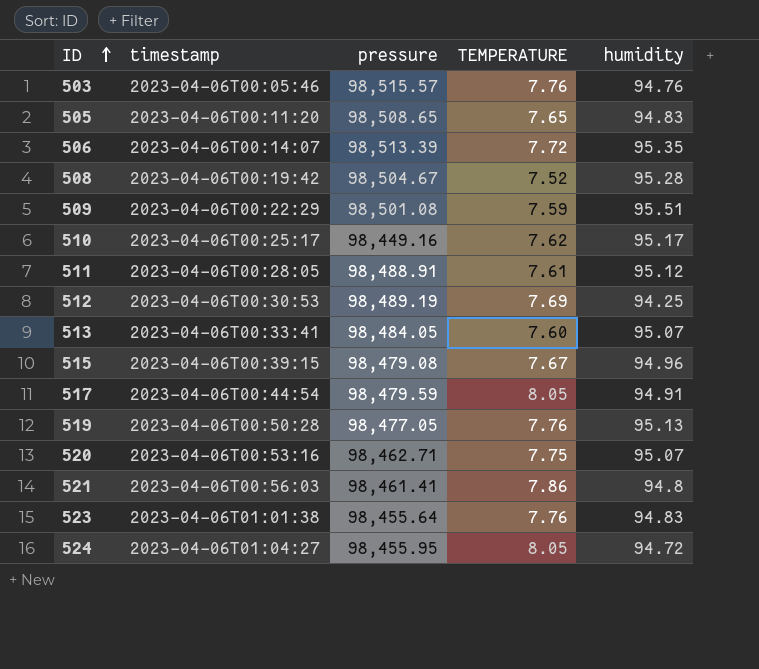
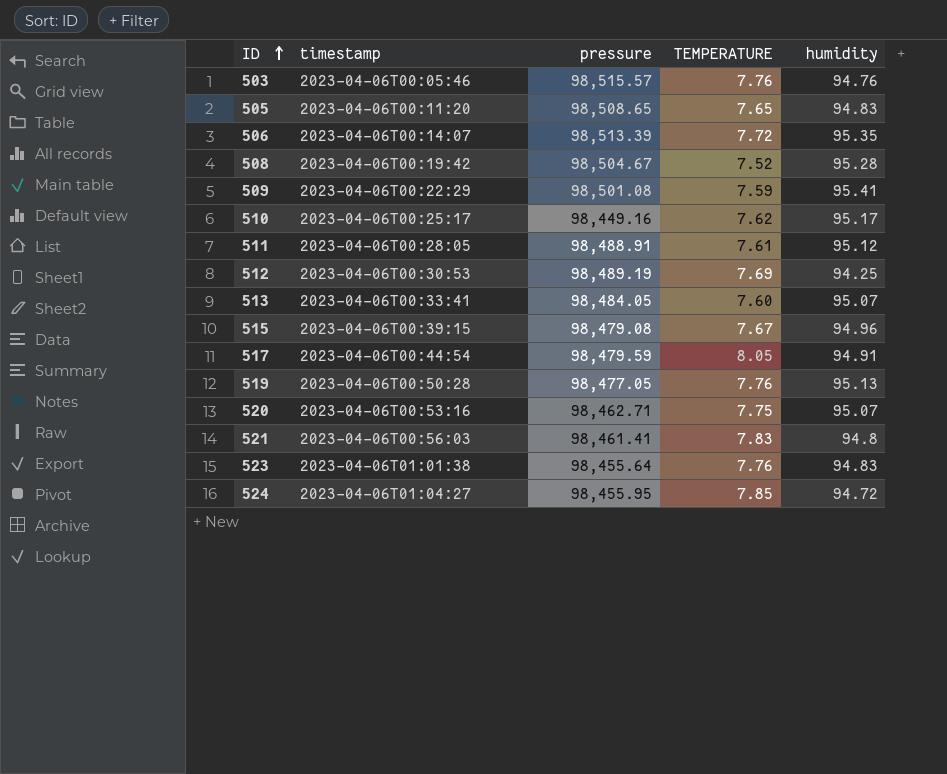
509 | humidity: 95.51 -> 95.41
521 | TEMPERATURE: 7.86 -> 7.83
524 | TEMPERATURE: 8.05 -> 7.85

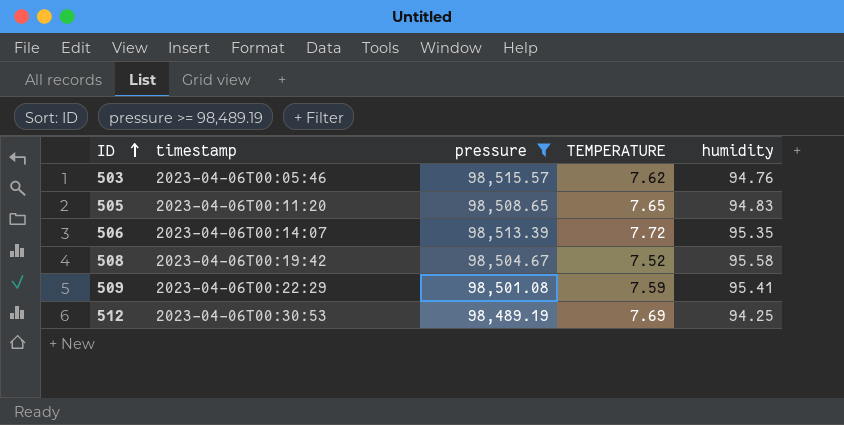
filter: none -> pressure >= 98,489.19
503 | TEMPERATURE: 7.76 -> 7.62
508 | humidity: 95.28 -> 95.58

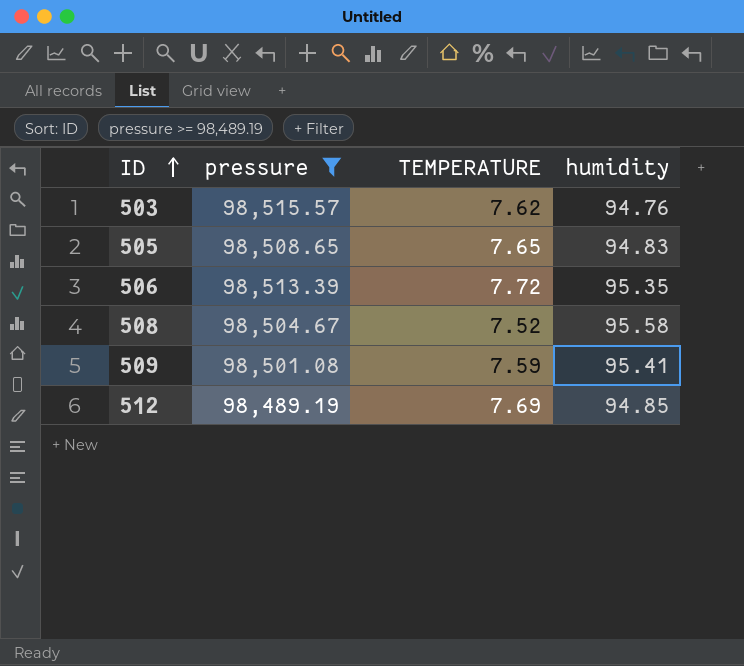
column timestamp | position: 2 -> none
512 | humidity: 94.25 -> 94.85

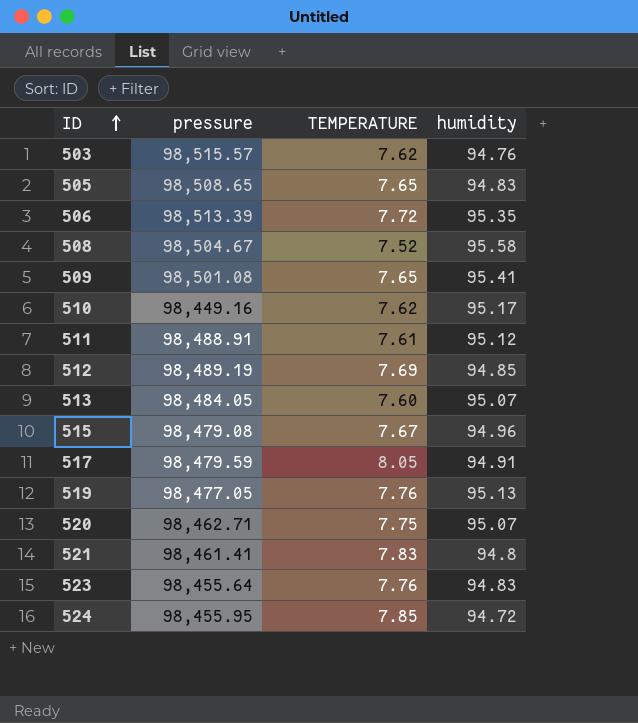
filter: pressure >= 98,489.19 -> none
509 | TEMPERATURE: 7.59 -> 7.65

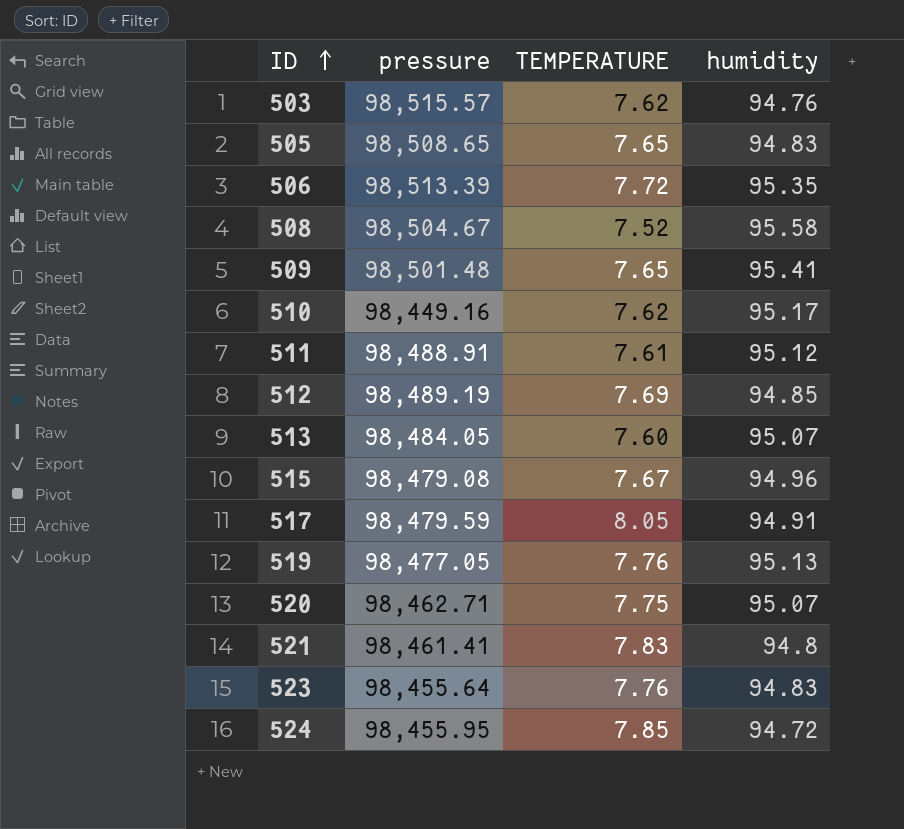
509 | pressure: 98,501.08 -> 98,501.48

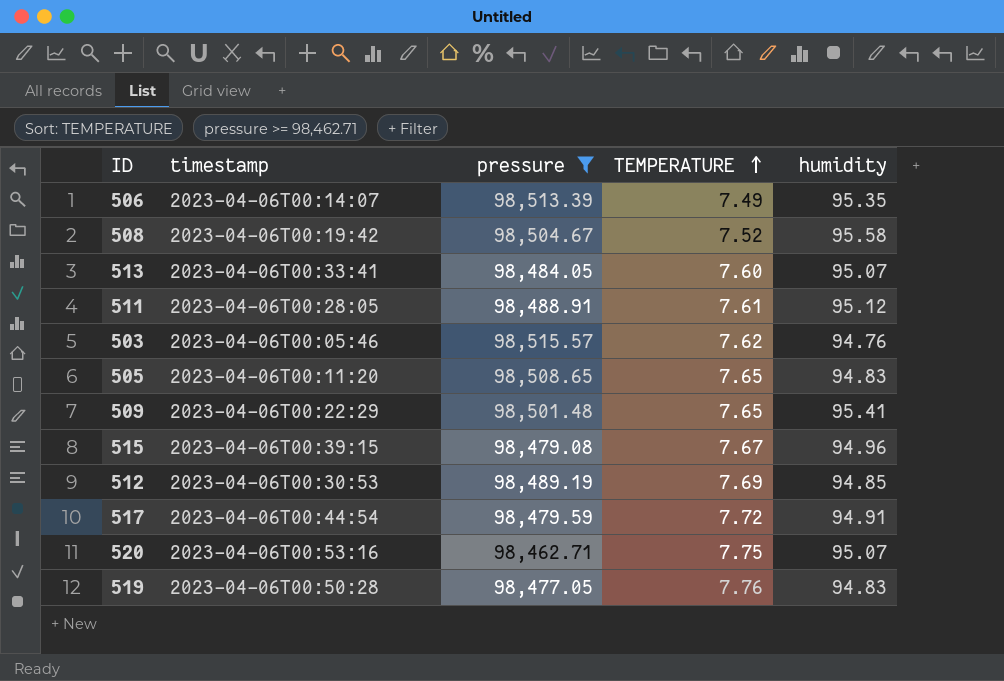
filter: none -> pressure >= 98,462.71
row order: ID ascending -> TEMPERATURE ascending
column timestamp | position: none -> 2
506 | TEMPERATURE: 7.72 -> 7.49
517 | TEMPERATURE: 8.05 -> 7.72
519 | humidity: 95.13 -> 94.83

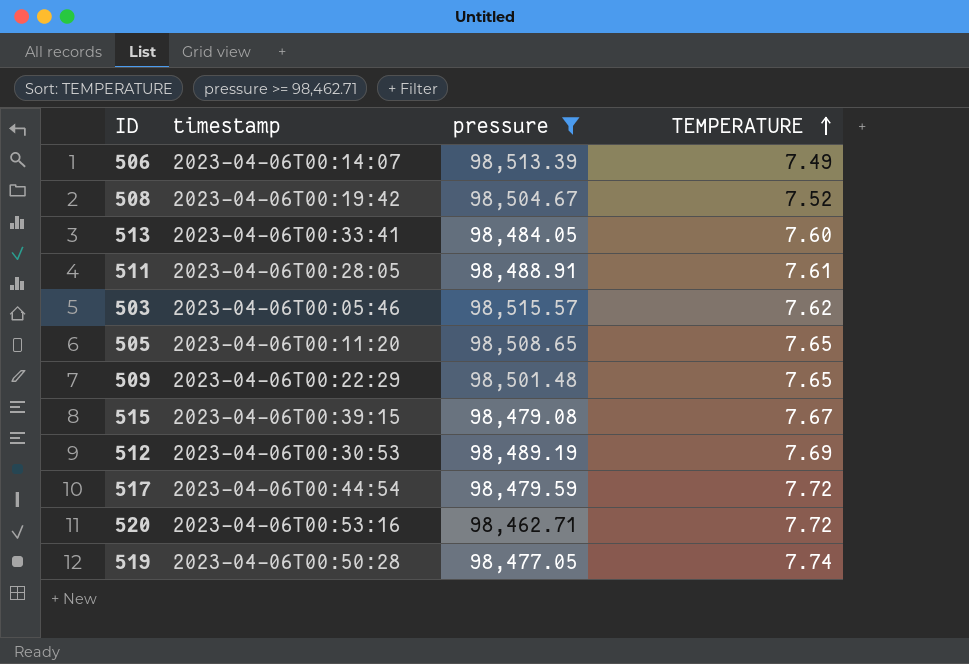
column humidity | position: 5 -> none
520 | TEMPERATURE: 7.75 -> 7.72
519 | TEMPERATURE: 7.76 -> 7.74

